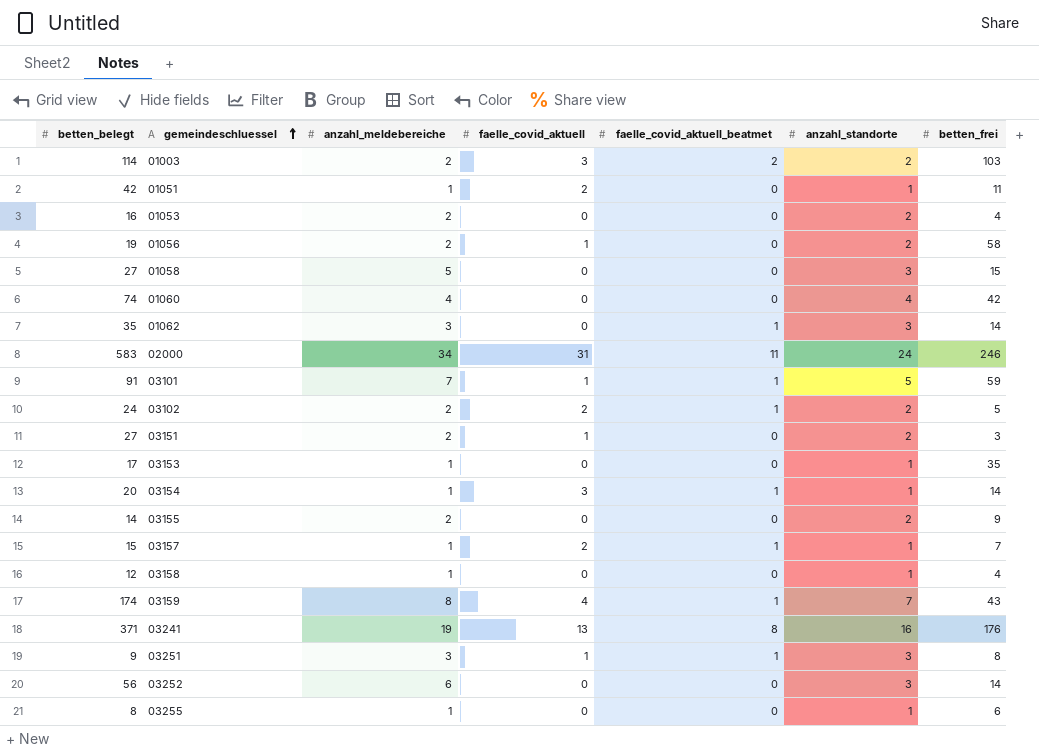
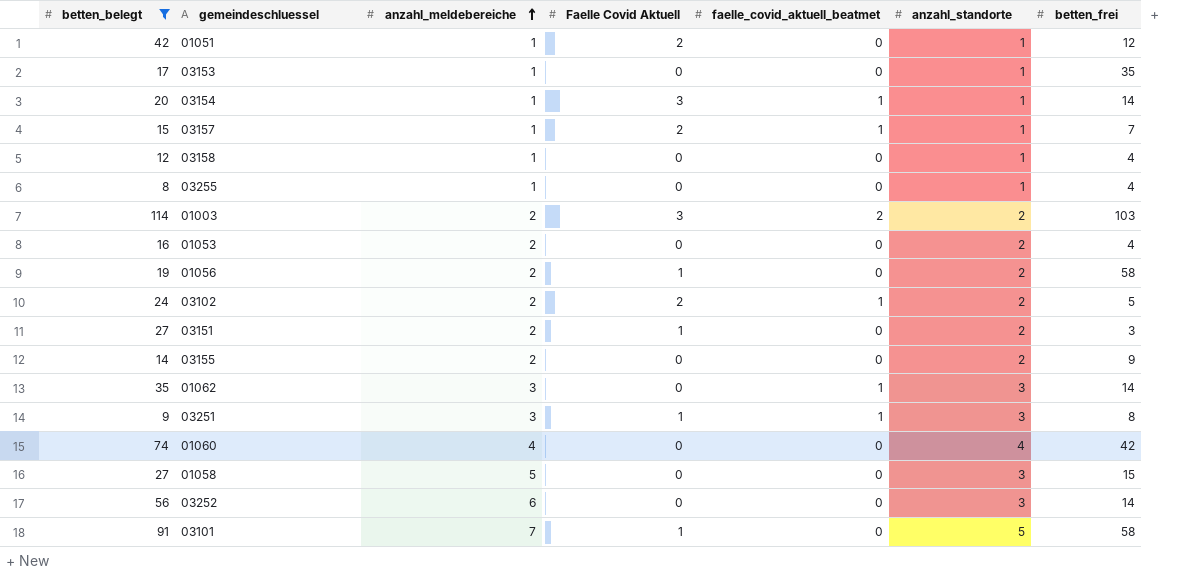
filter: none -> betten_belegt <= 114
row order: gemeindeschluessel ascending -> anzahl_meldebereiche ascending
column name: faelle_covid_aktuell -> Faelle Covid Aktuell
01051 | betten_frei: 11 -> 12
03255 | betten_frei: 6 -> 4
03101 | faelle_covid_aktuell_beatmet: 1 -> 0
03101 | betten_frei: 59 -> 58

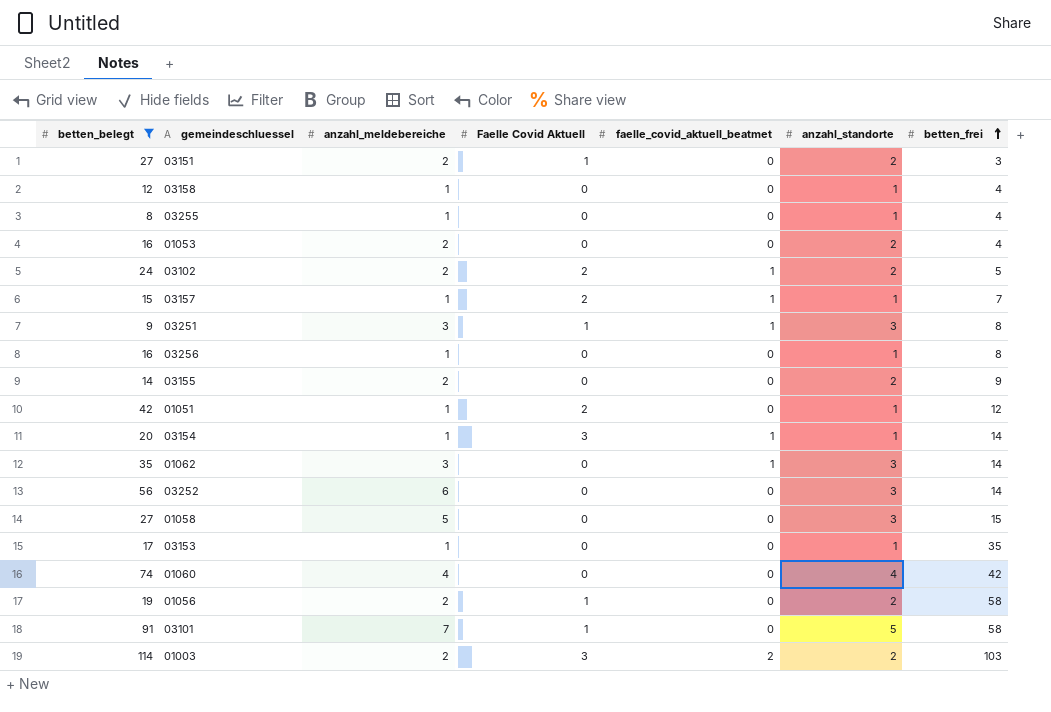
row order: anzahl_meldebereiche ascending -> betten_frei ascending
row 03256: none -> 16 | 1 | 0 | 0 | 1 | 8

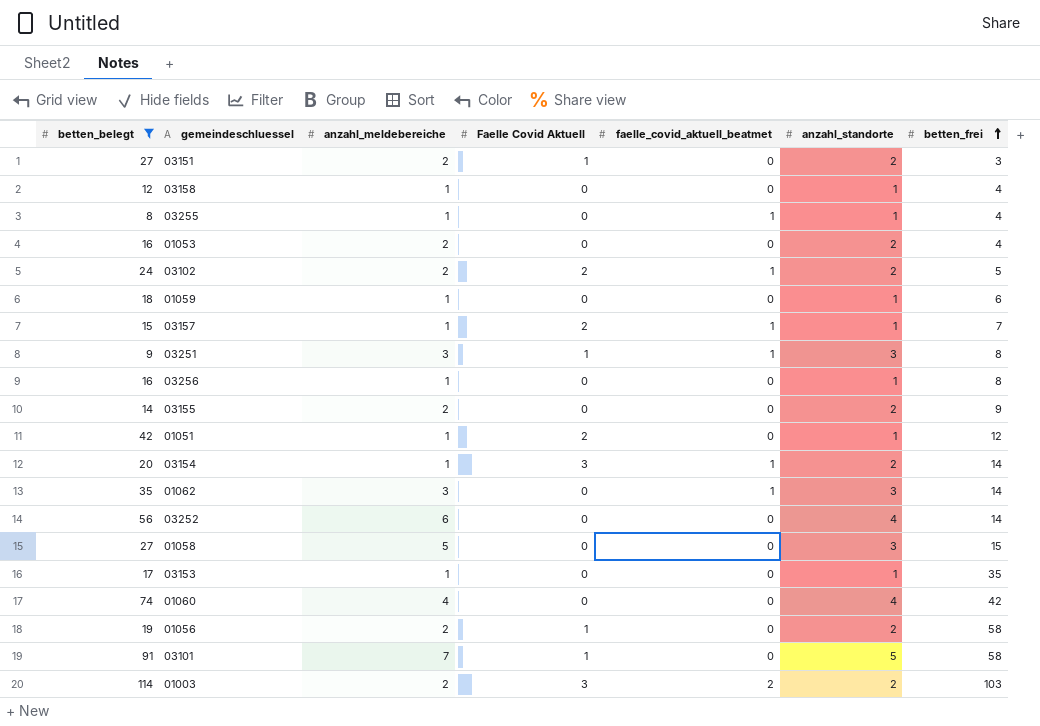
03255 | faelle_covid_aktuell_beatmet: 0 -> 1
row 01059: none -> 18 | 1 | 0 | 0 | 1 | 6
03154 | anzahl_standorte: 1 -> 2
03252 | anzahl_standorte: 3 -> 4

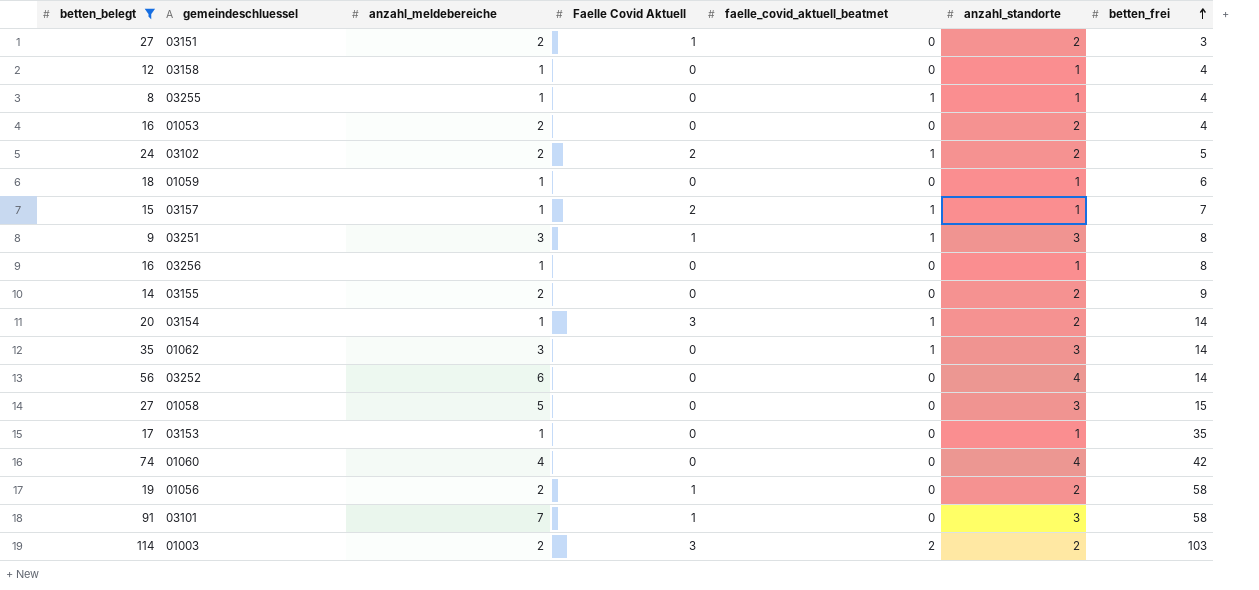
row 01051: 42 | 1 | 2 | 0 | 1 | 12 -> none
03101 | anzahl_standorte: 5 -> 3

